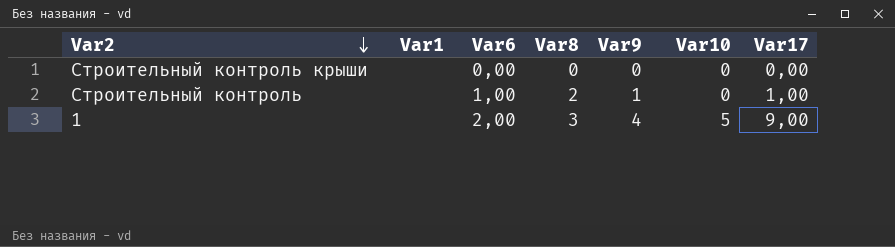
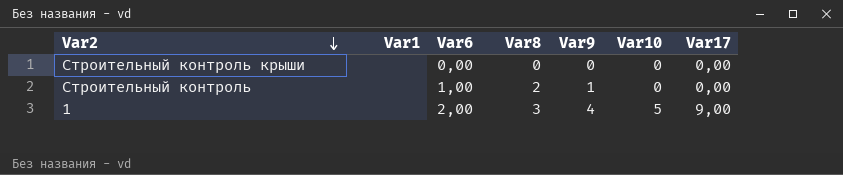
Строительный контроль | Var17: 1,00 -> 0,00

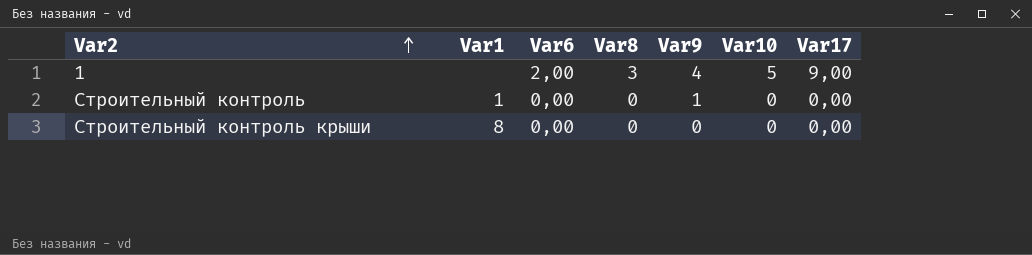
row order: Var2 descending -> Var2 ascending
Строительный контроль | Var1: none -> 1
Строительный контроль | Var6: 1,00 -> 0,00
Строительный контроль | Var8: 2 -> 0
Строительный контроль крыши | Var1: none -> 8

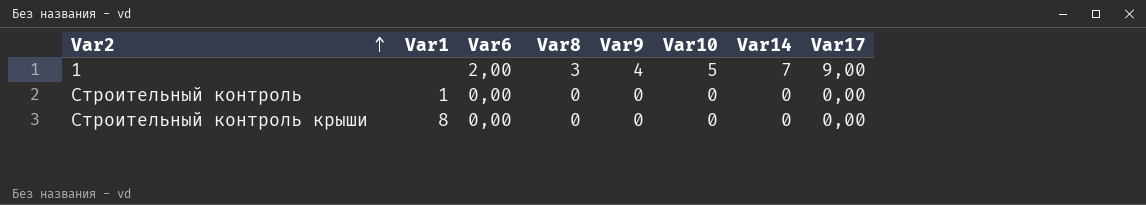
column Var14 | position: none -> 7
Строительный контроль | Var9: 1 -> 0

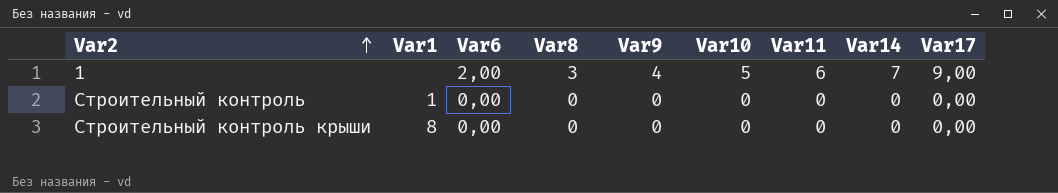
column Var11 | position: none -> 7

